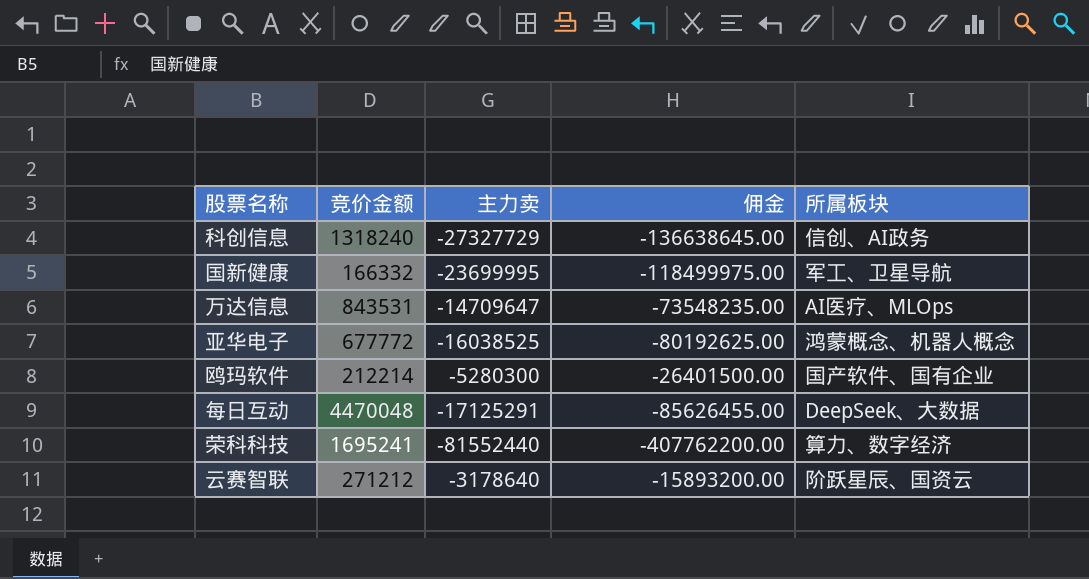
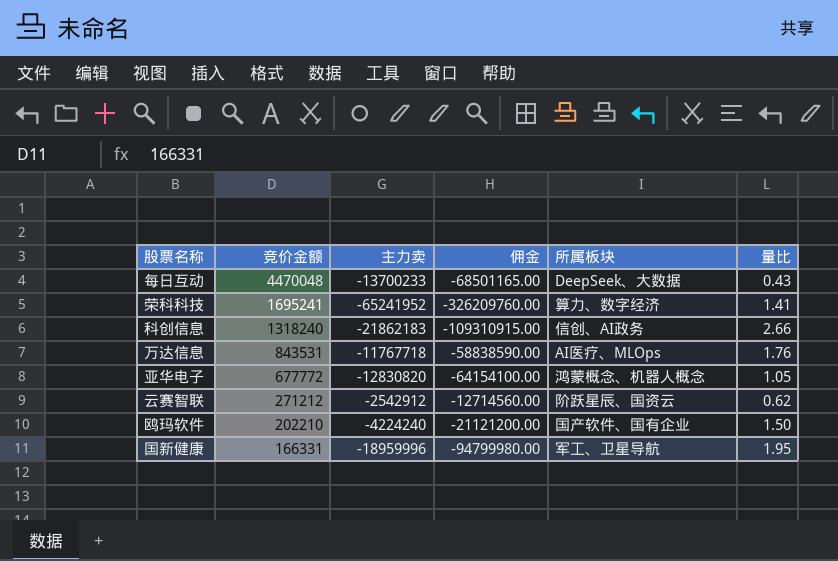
row order: none -> 竞价金额 descending
column 量比 | position: none -> 6
每日互动 | 主力卖: -17125291 -> -13700233
每日互动 | 佣金: -85626455.00 -> -68501165.00
荣科科技 | 主力卖: -81552440 -> -65241952
荣科科技 | 佣金: -407762200.00 -> -326209760.00
科创信息 | 主力卖: -27327729 -> -21862183
科创信息 | 佣金: -136638645.00 -> -109310915.00
万达信息 | 主力卖: -14709647 -> -11767718
万达信息 | 佣金: -73548235.00 -> -58838590.00
亚华电子 | 主力卖: -16038525 -> -12830820
亚华电子 | 佣金: -80192625.00 -> -64154100.00
云赛智联 | 主力卖: -3178640 -> -2542912
云赛智联 | 佣金: -15893200.00 -> -12714560.00
鸥玛软件 | 竞价金额: 212214 -> 202210
鸥玛软件 | 主力卖: -5280300 -> -4224240
鸥玛软件 | 佣金: -26401500.00 -> -21121200.00
国新健康 | 竞价金额: 166332 -> 166331
国新健康 | 主力卖: -23699995 -> -18959996
国新健康 | 佣金: -118499975.00 -> -94799980.00

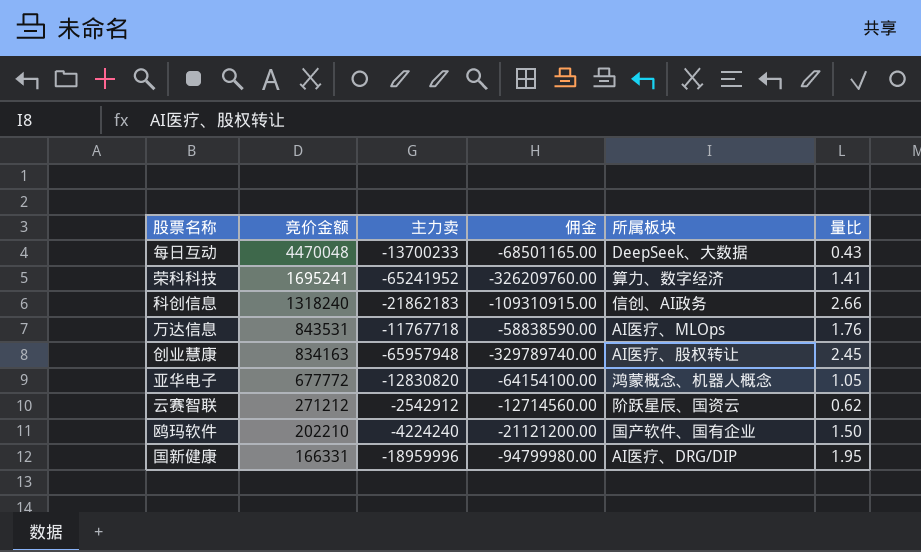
row 创业慧康: none -> 834163 | -65957948 | -329789740.00 | AI医疗、股权转让 | 2.45
国新健康 | 所属板块: 军工、卫星导航 -> AI医疗、DRG/DIP

